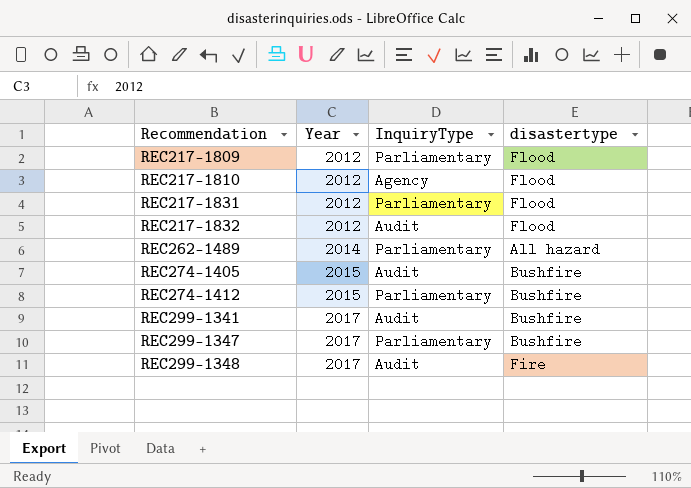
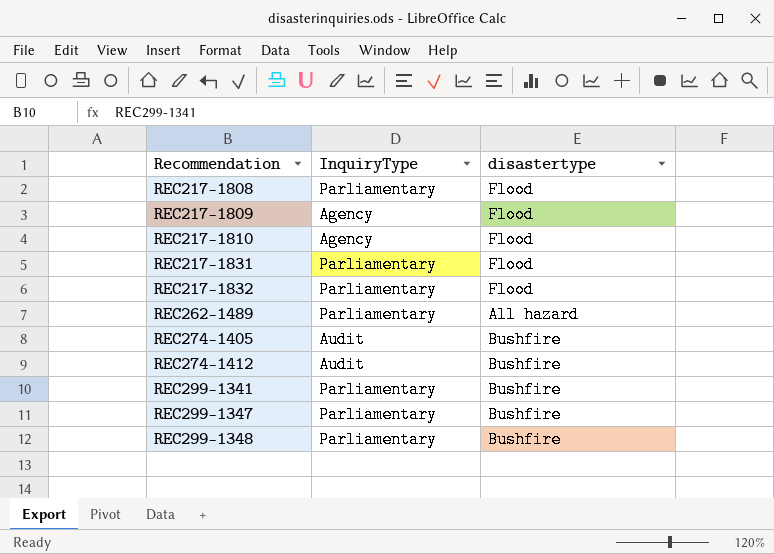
column Year | position: 2 -> none
row REC217-1808: none -> Parliamentary | Flood
REC217-1809 | InquiryType: Parliamentary -> Agency
REC217-1832 | InquiryType: Audit -> Parliamentary
REC274-1412 | InquiryType: Parliamentary -> Audit
REC299-1341 | InquiryType: Audit -> Parliamentary
REC299-1348 | InquiryType: Audit -> Parliamentary
REC299-1348 | disastertype: Fire -> Bushfire

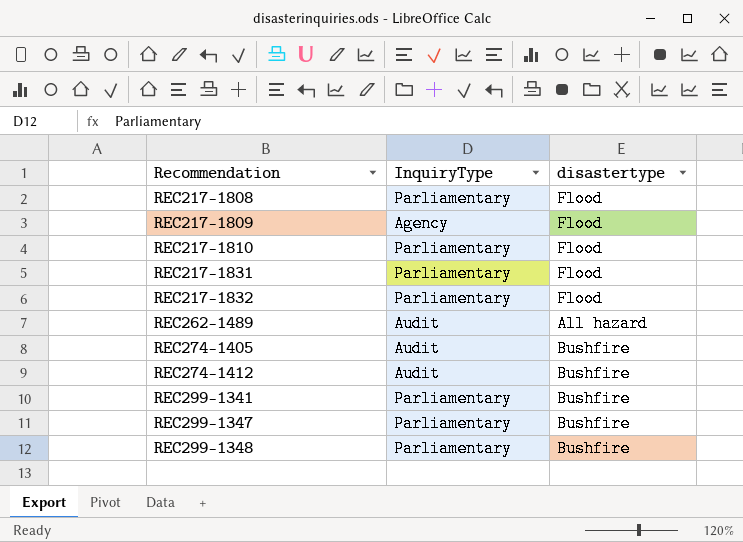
REC217-1810 | InquiryType: Agency -> Parliamentary
REC262-1489 | InquiryType: Parliamentary -> Audit

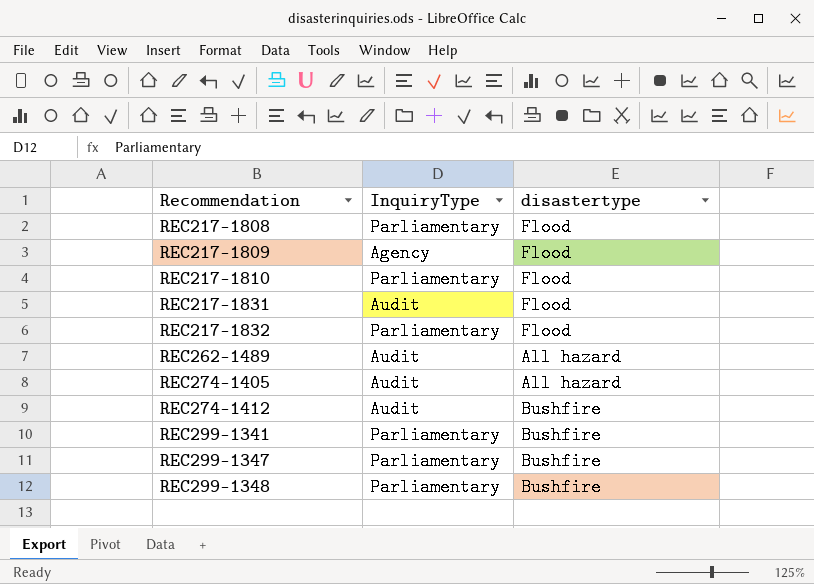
REC217-1831 | InquiryType: Parliamentary -> Audit
REC274-1405 | disastertype: Bushfire -> All hazard

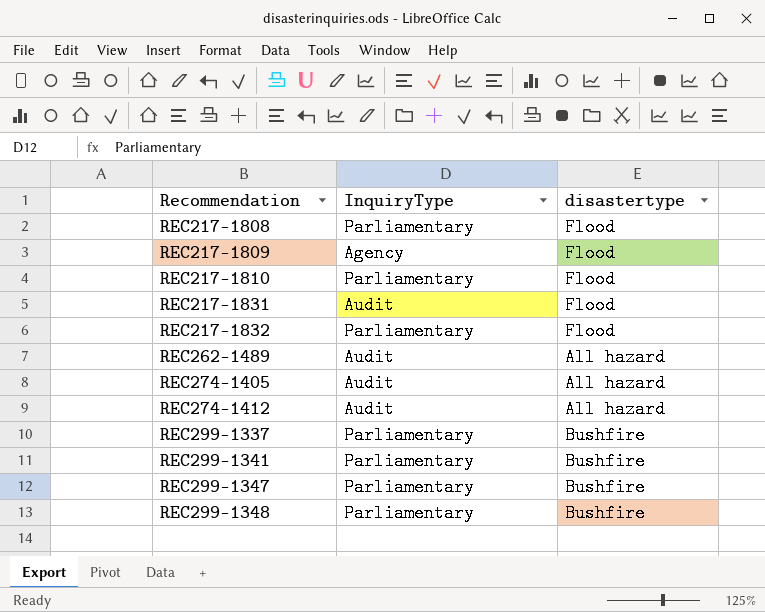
REC274-1412 | disastertype: Bushfire -> All hazard
row REC299-1337: none -> Parliamentary | Bushfire

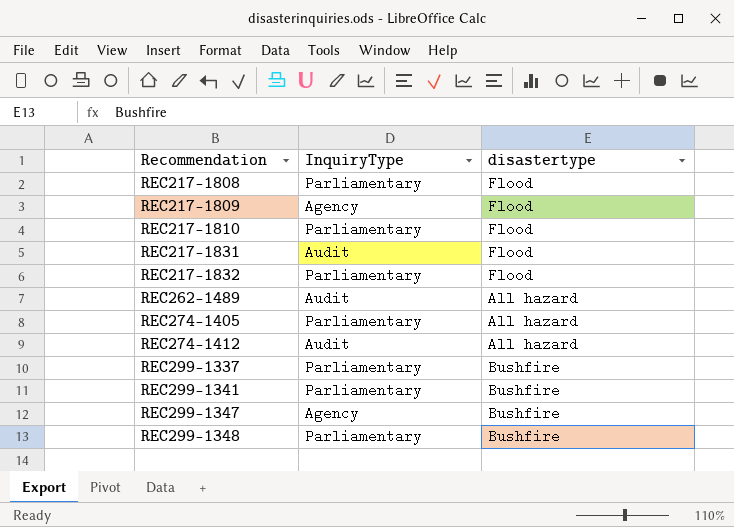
REC274-1405 | InquiryType: Audit -> Parliamentary
REC299-1347 | InquiryType: Parliamentary -> Agency

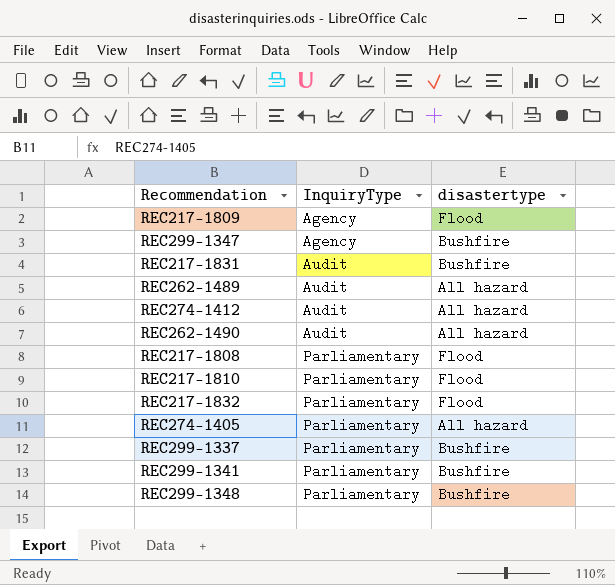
row order: Recommendation ascending -> InquiryType ascending
REC217-1831 | disastertype: Flood -> Bushfire
row REC262-1490: none -> Audit | All hazard

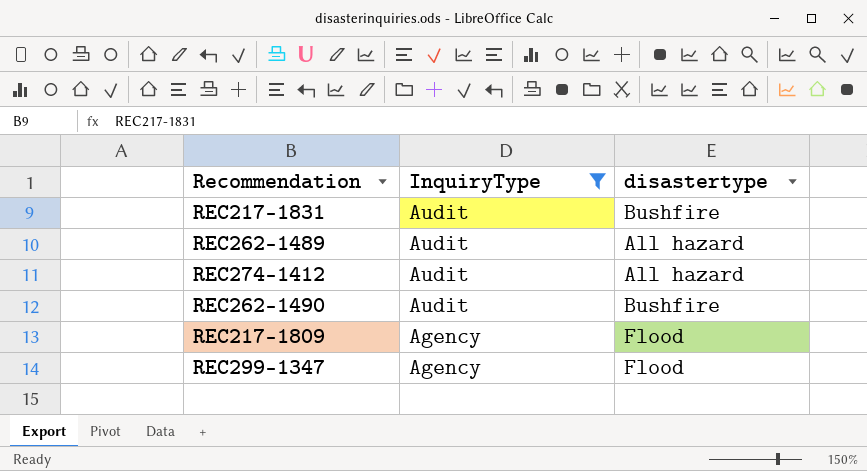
filter: none -> InquiryType != Parliamentary
row order: InquiryType ascending -> InquiryType descending
REC262-1490 | disastertype: All hazard -> Bushfire
REC299-1347 | disastertype: Bushfire -> Flood

